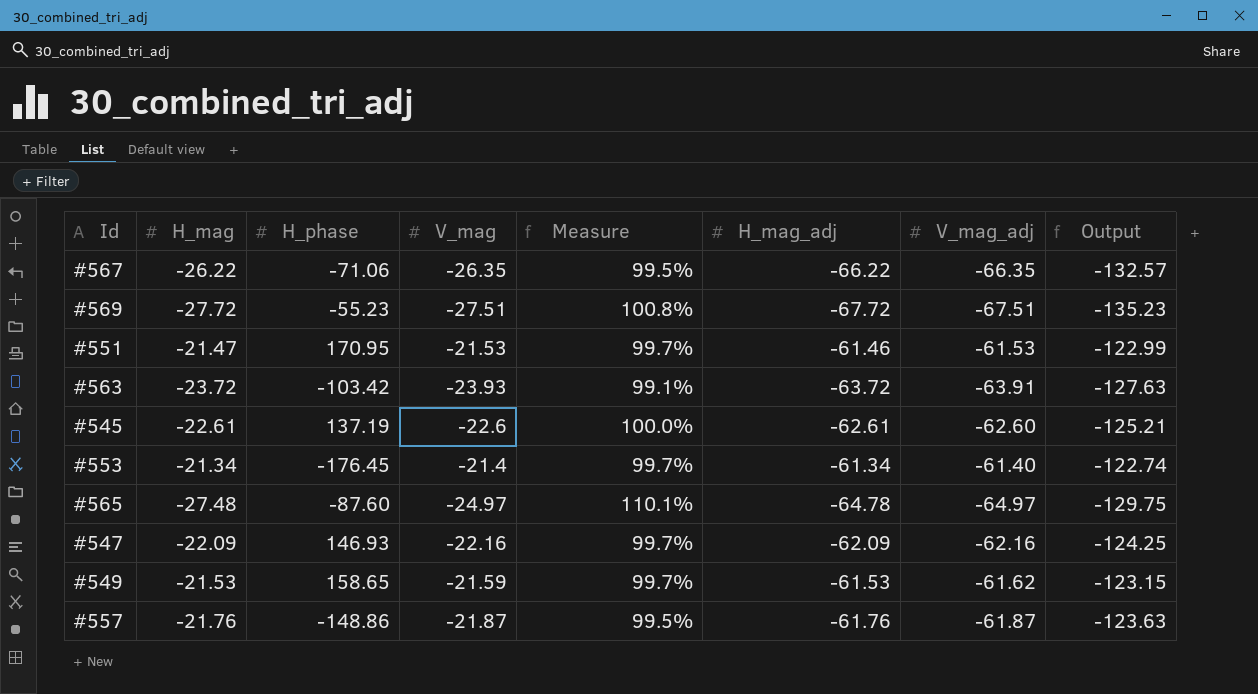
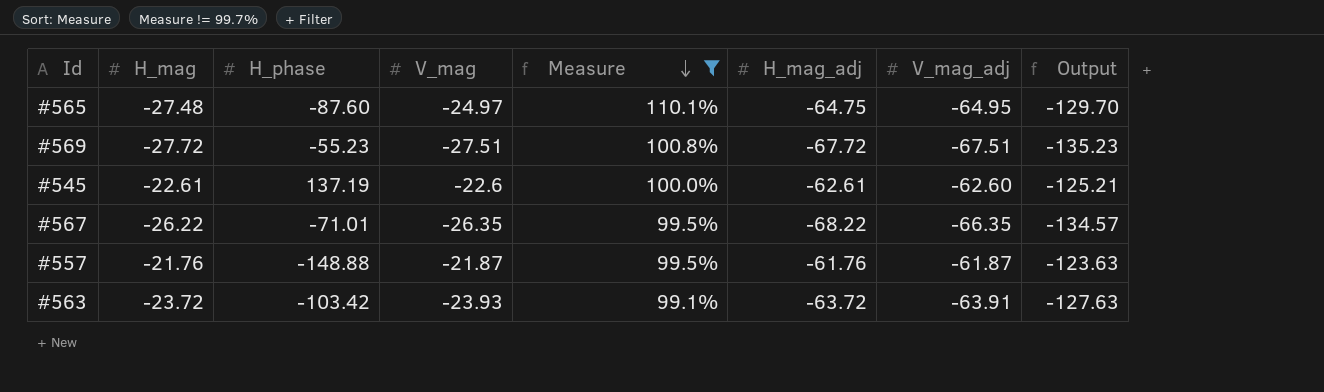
filter: none -> Measure != 99.7%
row order: none -> Measure descending
#565 | H_mag_adj: -64.78 -> -64.75
#565 | V_mag_adj: -64.97 -> -64.95
#565 | Output: -129.75 -> -129.70
#567 | H_phase: -71.06 -> -71.01
#567 | H_mag_adj: -66.22 -> -68.22
#567 | Output: -132.57 -> -134.57
#557 | H_phase: -148.86 -> -148.88

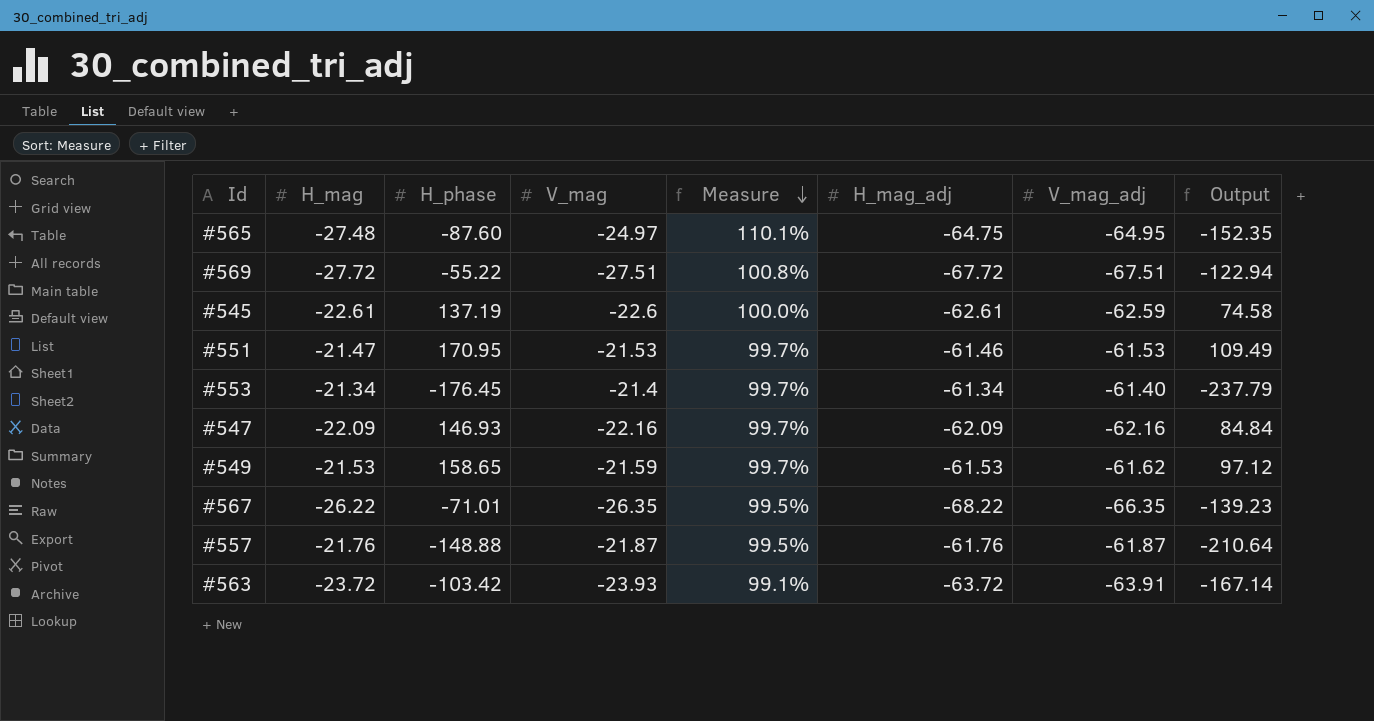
filter: Measure != 99.7% -> none
column Output | formula: [H_mag_adj] + [V_mag_adj] -> [H_phase] + [H_mag_adj]
#569 | H_phase: -55.23 -> -55.22
#545 | V_mag_adj: -62.60 -> -62.59

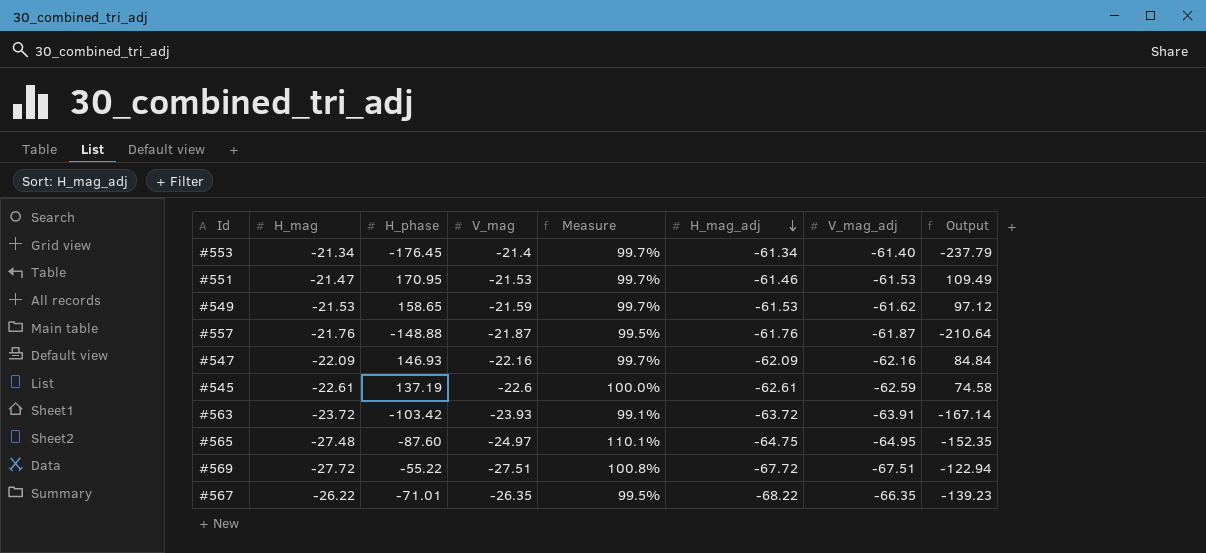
row order: Measure descending -> H_mag_adj descending

